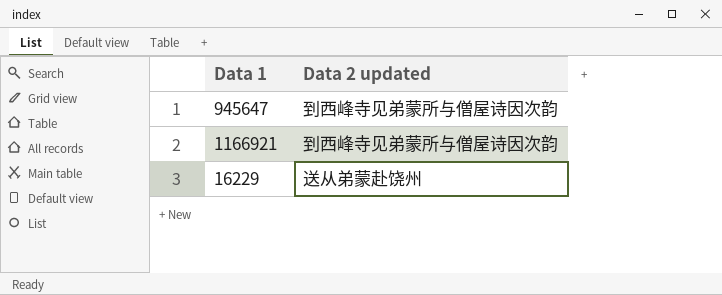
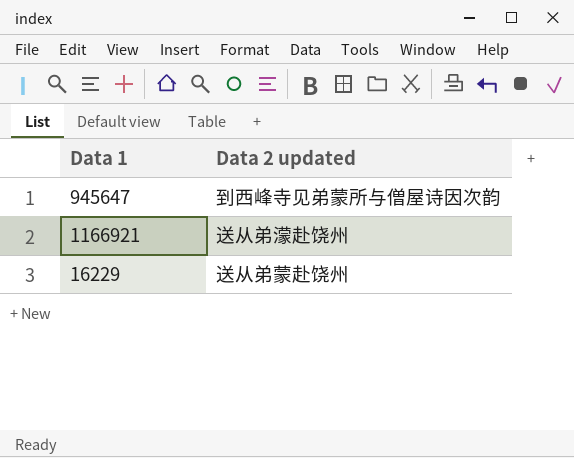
1166921 | Data 2 updated: 到西峰寺见弟蒙所与僧屋诗因次韵 -> 送从弟濛赴饶州

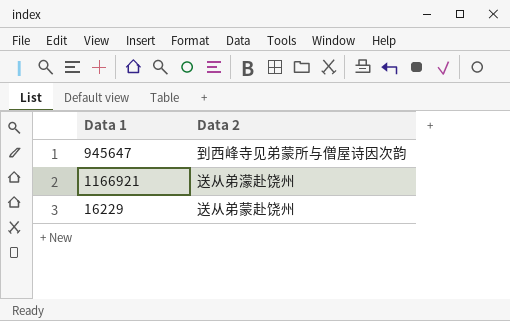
column name: Data 2 updated -> Data 2

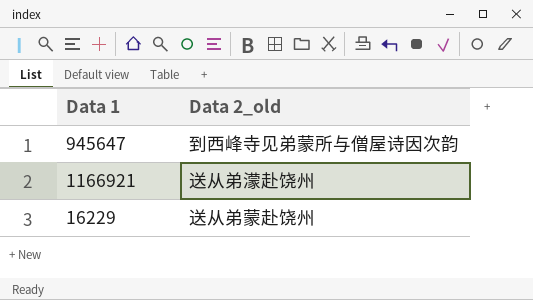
column name: Data 2 -> Data 2_old

